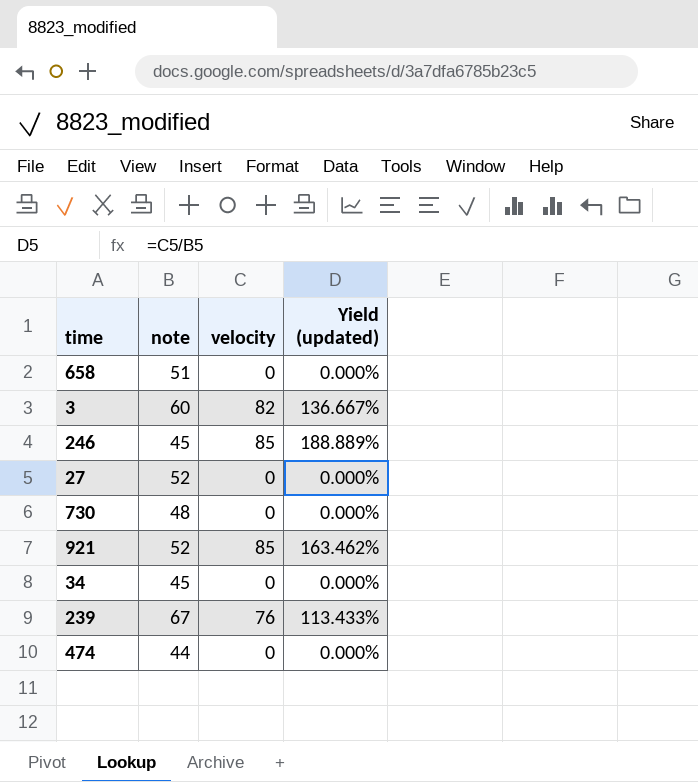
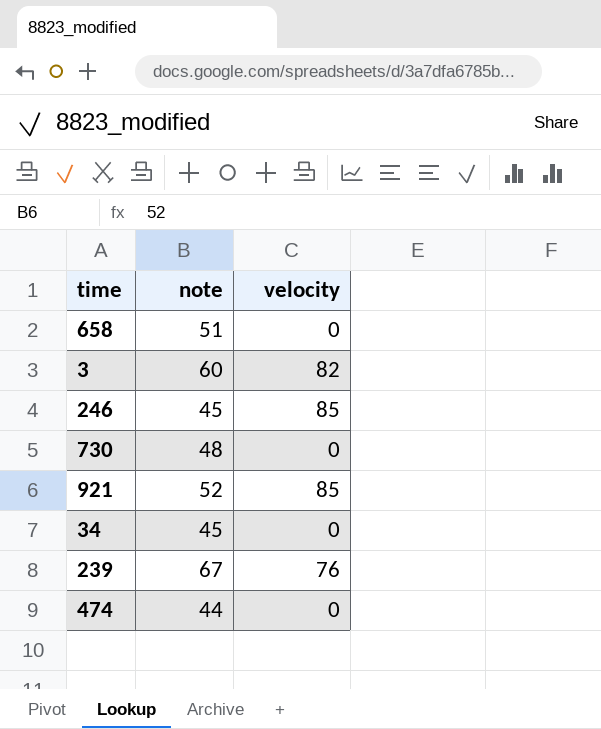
column Yield (updated) | formula: [velocity] / [note] -> none
row 27: 52 | 0 | 0.000% -> none

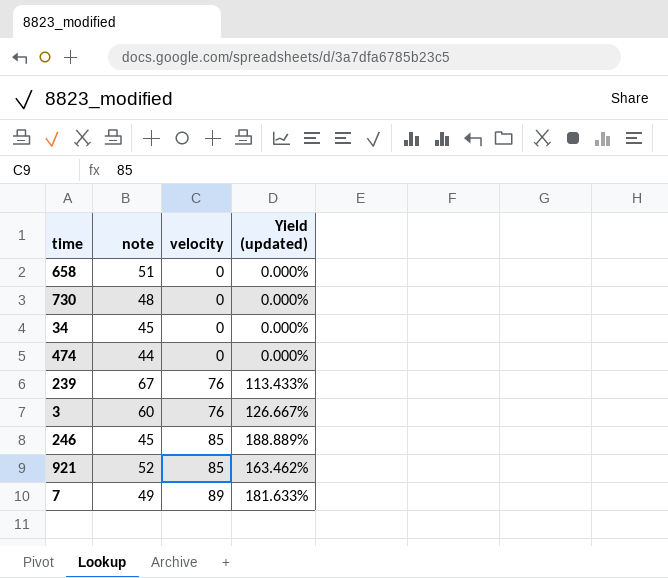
row order: none -> velocity ascending
column Yield (updated) | formula: none -> [velocity] / [note]
3 | velocity: 82 -> 76
row 7: none -> 49 | 89 | 181.633%

